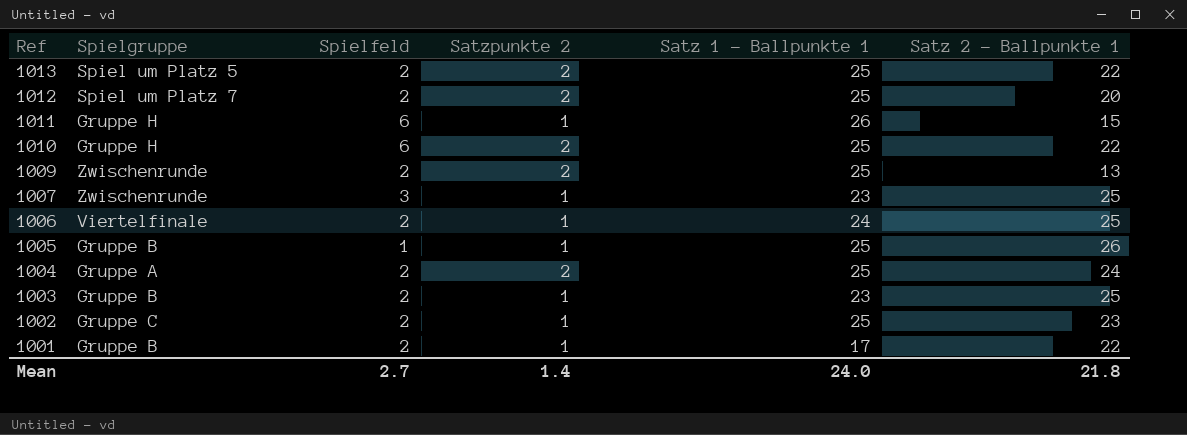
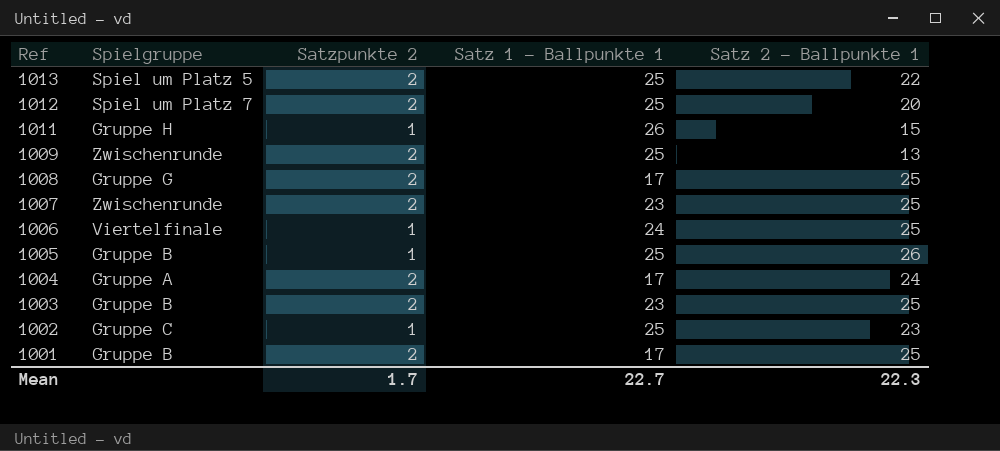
column Spielfeld | position: 3 -> none
row 1010: Gruppe H | 6 | 2 | 25 | 22 -> none
row 1008: none -> Gruppe G | 2 | 17 | 25
1007 | Satzpunkte 2: 1 -> 2
1004 | Satz 1 - Ballpunkte 1: 25 -> 17
1003 | Satzpunkte 2: 1 -> 2
1001 | Satzpunkte 2: 1 -> 2
1001 | Satz 2 - Ballpunkte 1: 22 -> 25
Mean | Satzpunkte 2: 1.4 -> 1.7
Mean | Satz 1 - Ballpunkte 1: 24.0 -> 22.7
Mean | Satz 2 - Ballpunkte 1: 21.8 -> 22.3

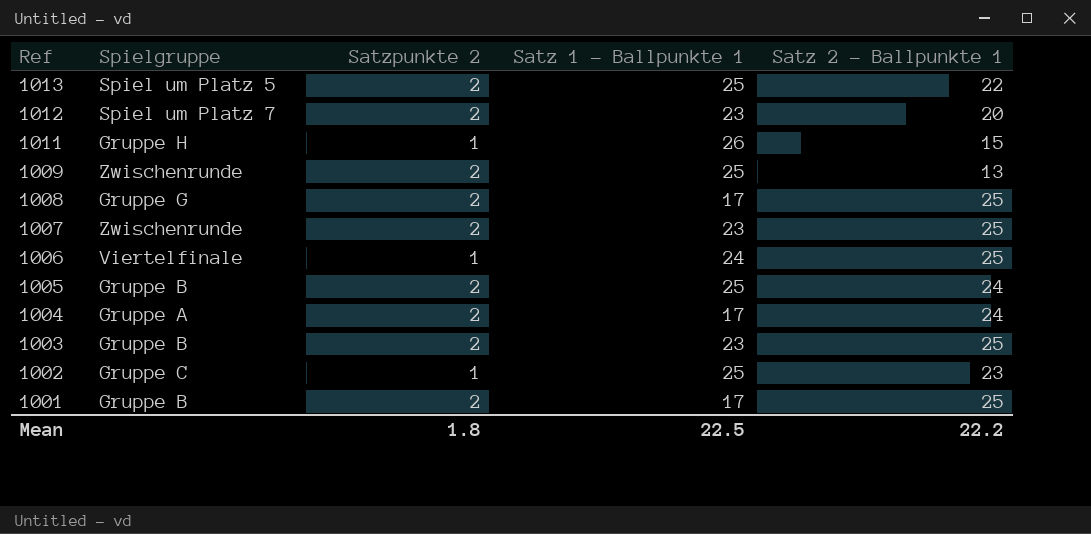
1012 | Satz 1 - Ballpunkte 1: 25 -> 23
1005 | Satzpunkte 2: 1 -> 2
1005 | Satz 2 - Ballpunkte 1: 26 -> 24
Mean | Satzpunkte 2: 1.7 -> 1.8
Mean | Satz 1 - Ballpunkte 1: 22.7 -> 22.5
Mean | Satz 2 - Ballpunkte 1: 22.3 -> 22.2

